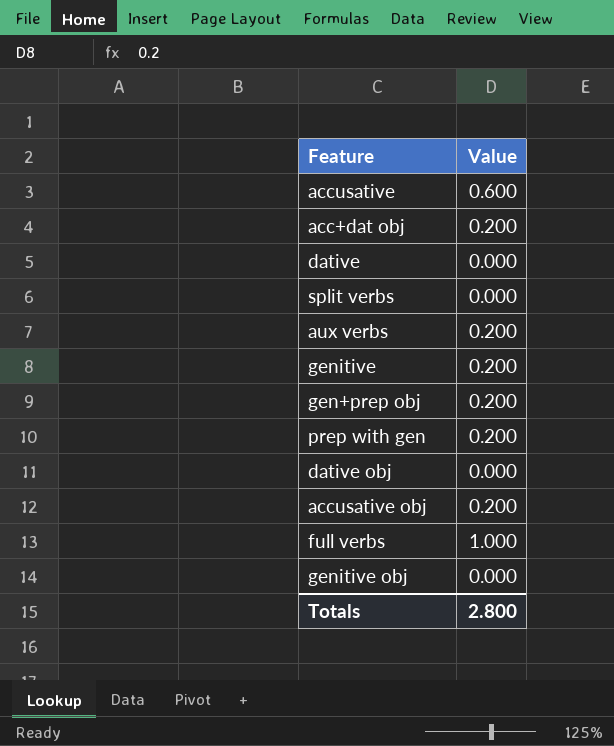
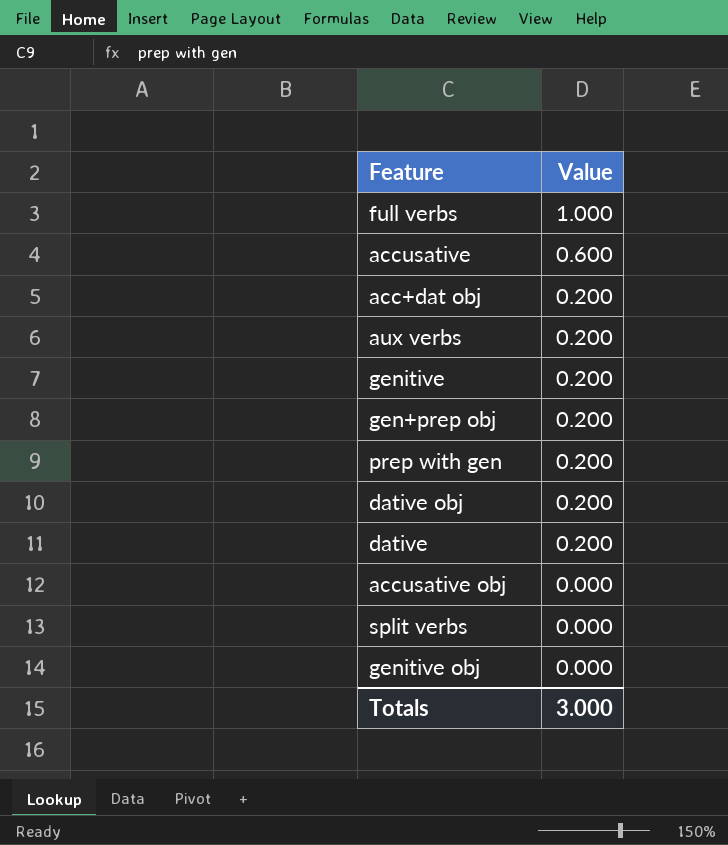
row order: none -> Value descending
dative obj | Value: 0.000 -> 0.200
dative | Value: 0.000 -> 0.200
accusative obj | Value: 0.200 -> 0.000
Totals | Value: 2.800 -> 3.000

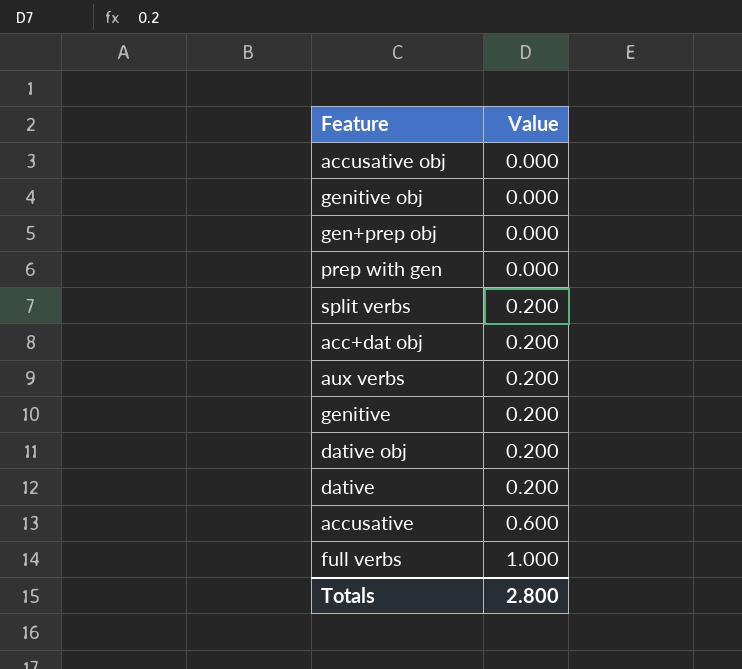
row order: Value descending -> Value ascending
gen+prep obj | Value: 0.200 -> 0.000
prep with gen | Value: 0.200 -> 0.000
split verbs | Value: 0.000 -> 0.200
Totals | Value: 3.000 -> 2.800

